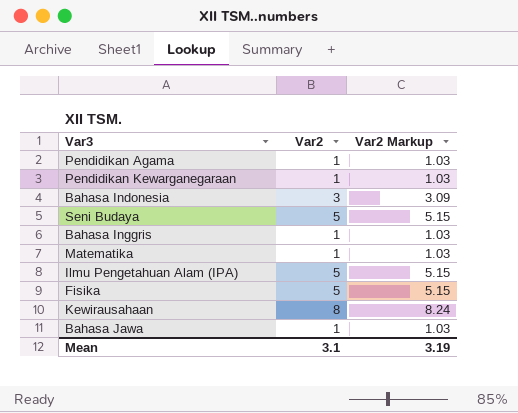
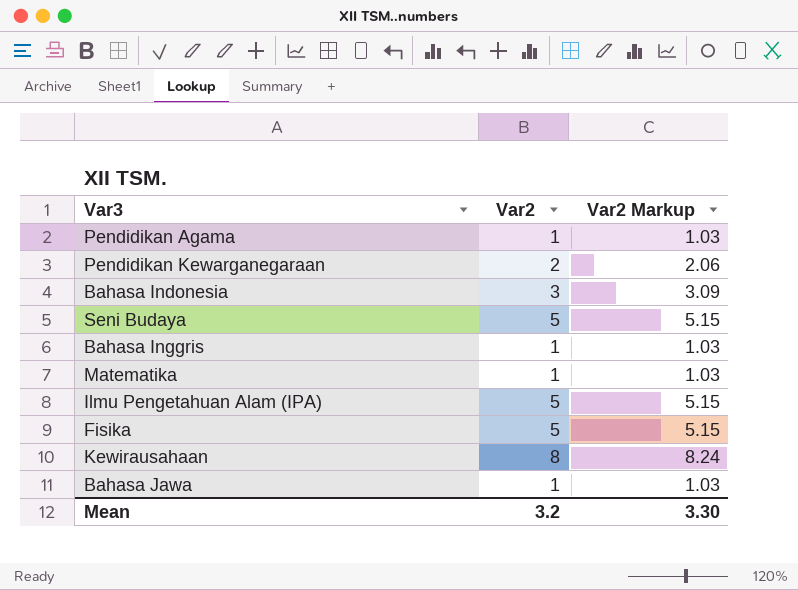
Pendidikan Kewarganegaraan | Var2: 1 -> 2
Pendidikan Kewarganegaraan | Var2 Markup: 1.03 -> 2.06
Mean | Var2: 3.1 -> 3.2
Mean | Var2 Markup: 3.19 -> 3.30

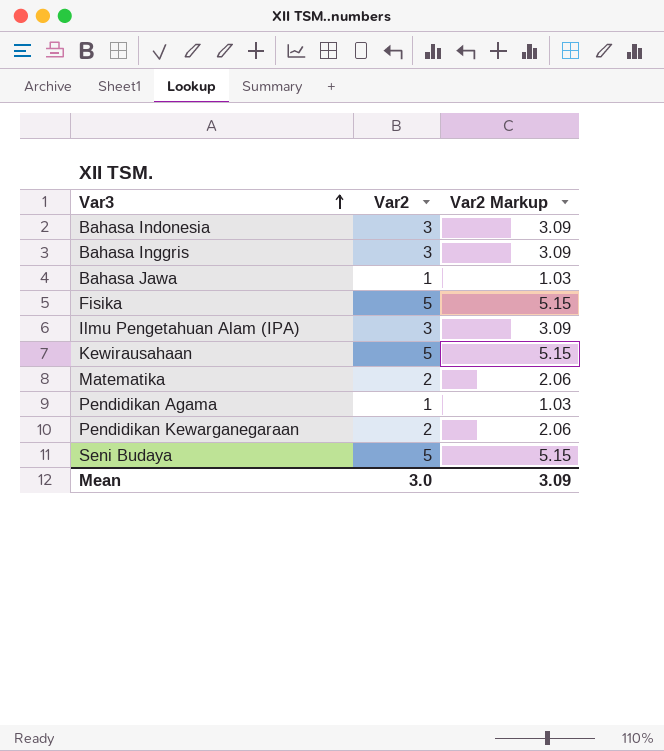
row order: none -> Var3 ascending
Bahasa Inggris | Var2: 1 -> 3
Bahasa Inggris | Var2 Markup: 1.03 -> 3.09
Ilmu Pengetahuan Alam (IPA) | Var2: 5 -> 3
Ilmu Pengetahuan Alam (IPA) | Var2 Markup: 5.15 -> 3.09
Kewirausahaan | Var2: 8 -> 5
Kewirausahaan | Var2 Markup: 8.24 -> 5.15
Matematika | Var2: 1 -> 2
Matematika | Var2 Markup: 1.03 -> 2.06
Mean | Var2: 3.2 -> 3.0
Mean | Var2 Markup: 3.30 -> 3.09

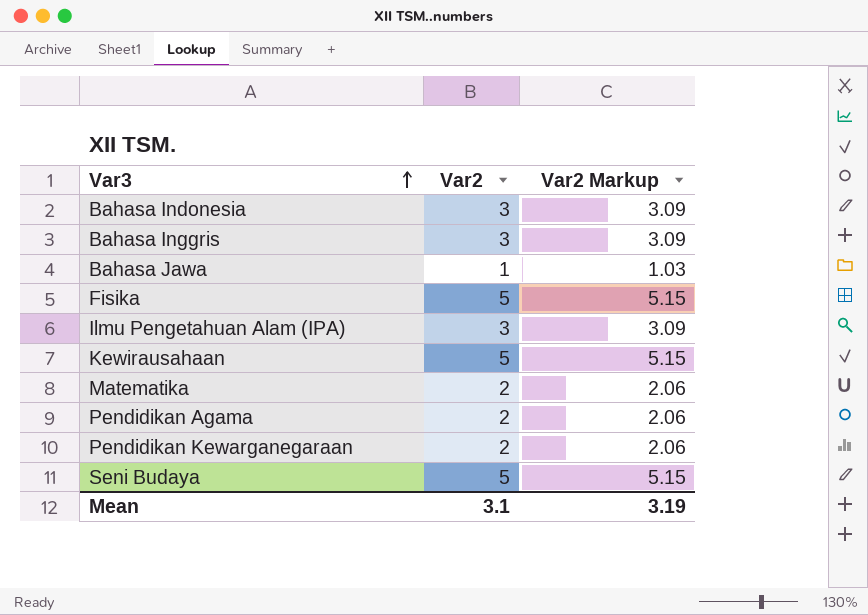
Pendidikan Agama | Var2: 1 -> 2
Pendidikan Agama | Var2 Markup: 1.03 -> 2.06
Mean | Var2: 3.0 -> 3.1
Mean | Var2 Markup: 3.09 -> 3.19

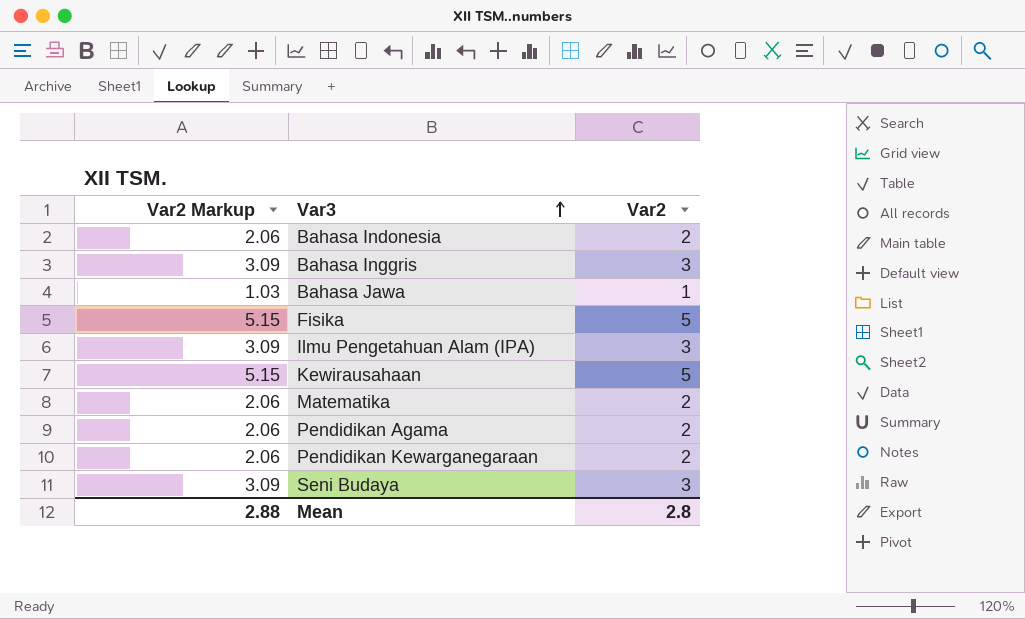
column Var2 Markup | position: 3 -> 1
Bahasa Indonesia | Var2 Markup: 3.09 -> 2.06
Bahasa Indonesia | Var2: 3 -> 2
Seni Budaya | Var2 Markup: 5.15 -> 3.09
Seni Budaya | Var2: 5 -> 3
Mean | Var2 Markup: 3.19 -> 2.88
Mean | Var2: 3.1 -> 2.8

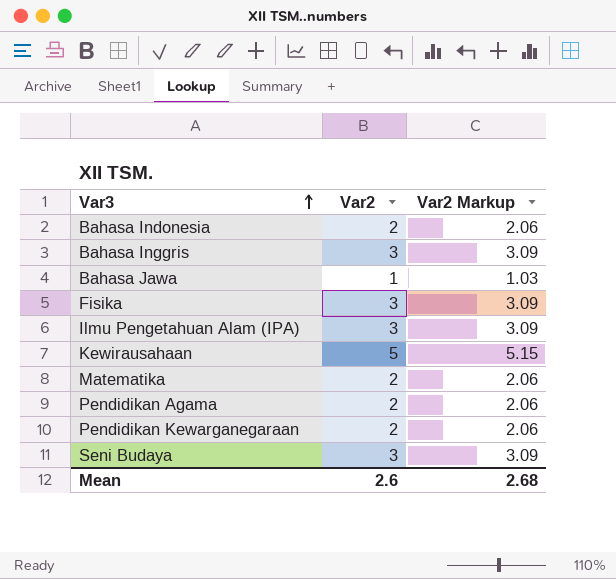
column Var2 Markup | position: 1 -> 3
Fisika | Var2: 5 -> 3
Fisika | Var2 Markup: 5.15 -> 3.09
Mean | Var2: 2.8 -> 2.6
Mean | Var2 Markup: 2.88 -> 2.68

